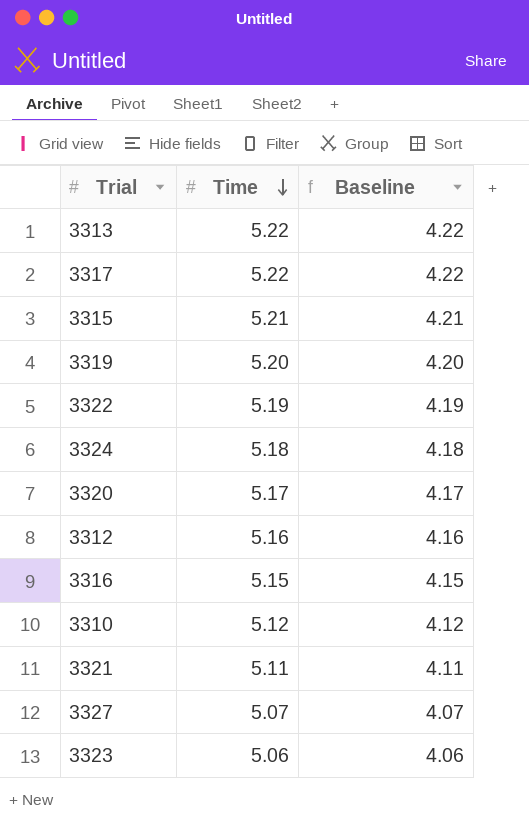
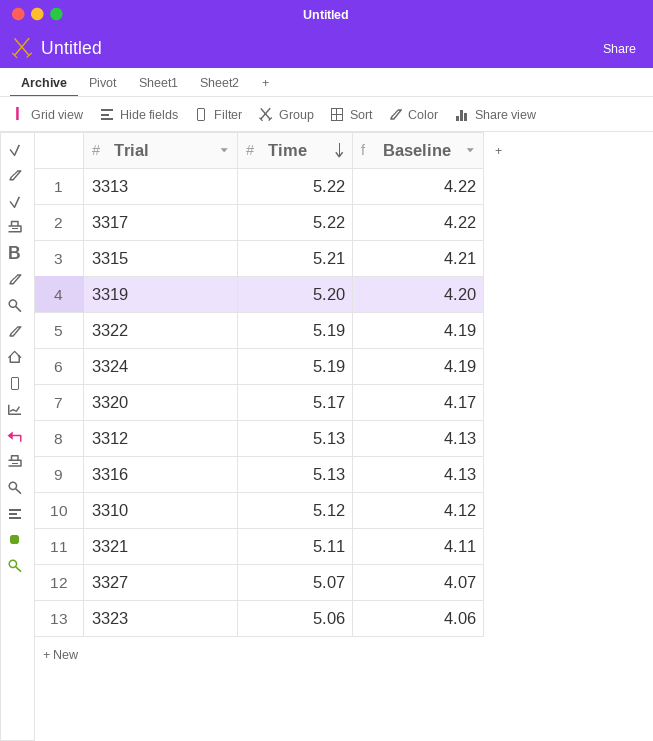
3324 | Time: 5.18 -> 5.19
3324 | Baseline: 4.18 -> 4.19
3312 | Time: 5.16 -> 5.13
3312 | Baseline: 4.16 -> 4.13
3316 | Time: 5.15 -> 5.13
3316 | Baseline: 4.15 -> 4.13

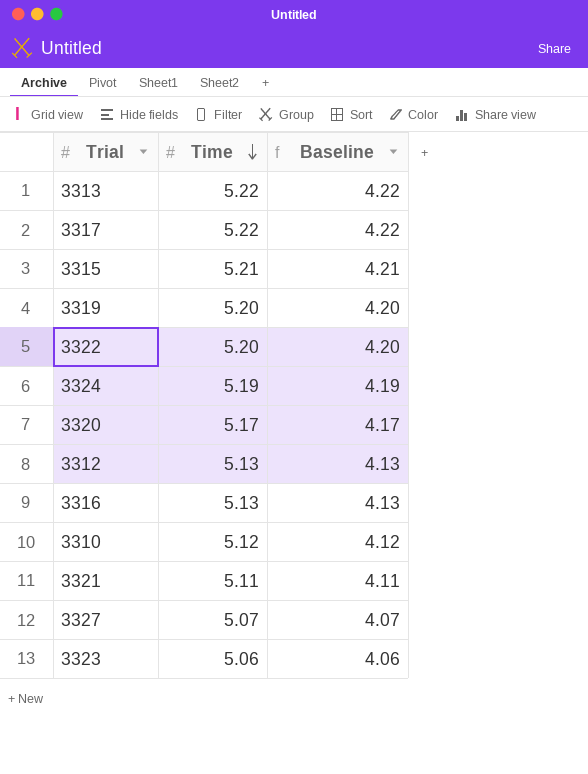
3322 | Time: 5.19 -> 5.20
3322 | Baseline: 4.19 -> 4.20

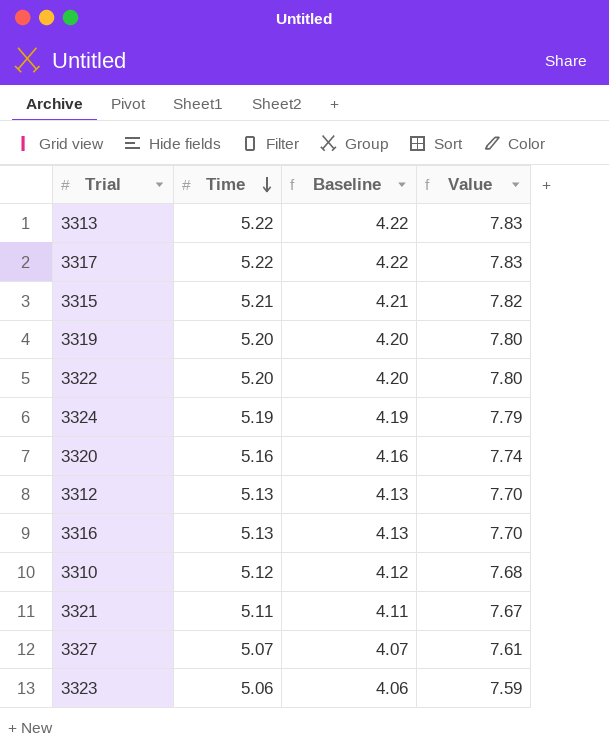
column Value | formula: none -> [Time] * 1.5
3320 | Time: 5.17 -> 5.16
3320 | Baseline: 4.17 -> 4.16

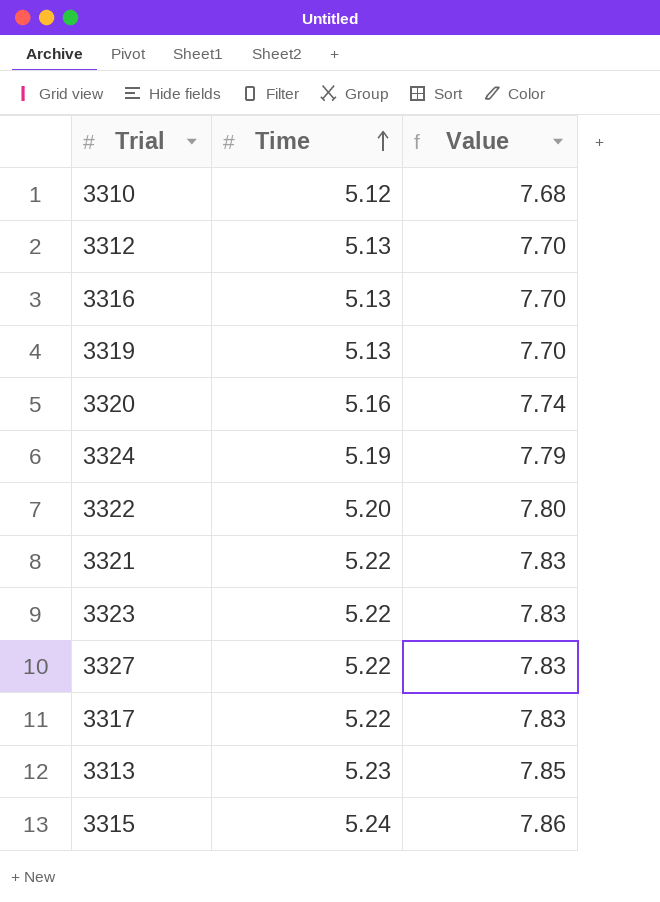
row order: Time descending -> Time ascending
column Baseline | formula: [Time] - 1 -> none
3319 | Time: 5.20 -> 5.13
3319 | Value: 7.80 -> 7.70
3321 | Time: 5.11 -> 5.22
3321 | Value: 7.67 -> 7.83
3323 | Time: 5.06 -> 5.22
3323 | Value: 7.59 -> 7.83
3327 | Time: 5.07 -> 5.22
3327 | Value: 7.61 -> 7.83
3313 | Time: 5.22 -> 5.23
3313 | Value: 7.83 -> 7.85
3315 | Time: 5.21 -> 5.24
3315 | Value: 7.82 -> 7.86

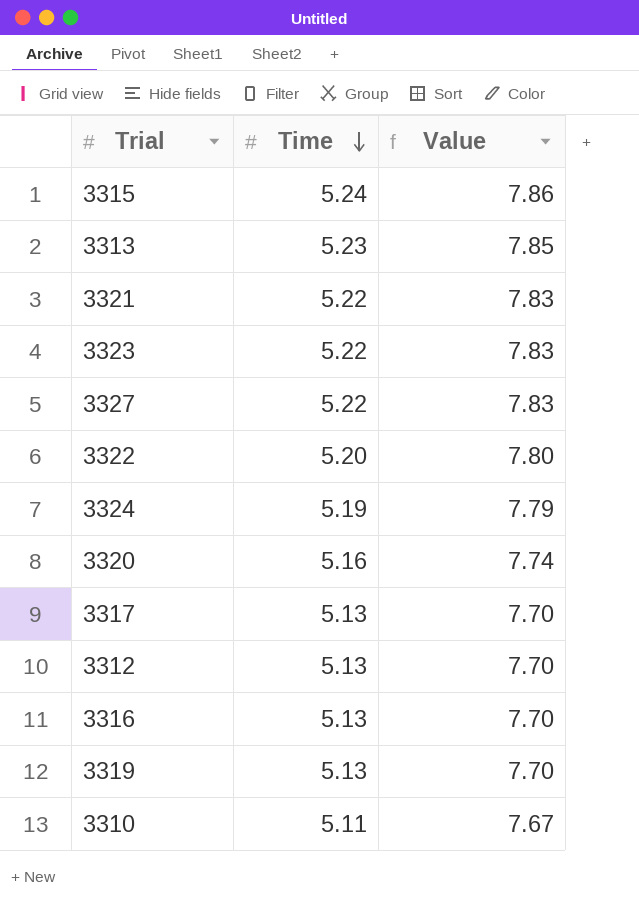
row order: Time ascending -> Time descending
3317 | Time: 5.22 -> 5.13
3317 | Value: 7.83 -> 7.70
3310 | Time: 5.12 -> 5.11
3310 | Value: 7.68 -> 7.67

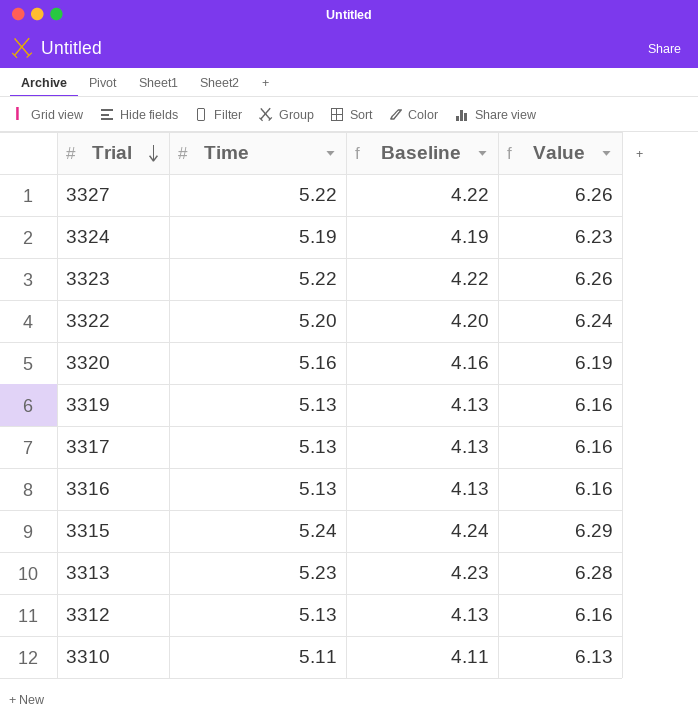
row order: Time descending -> Trial descending
column Baseline | formula: none -> [Time] - 1
column Value | formula: [Time] * 1.5 -> [Time] * 1.2
row 3321: 5.22 | 7.83 -> none

